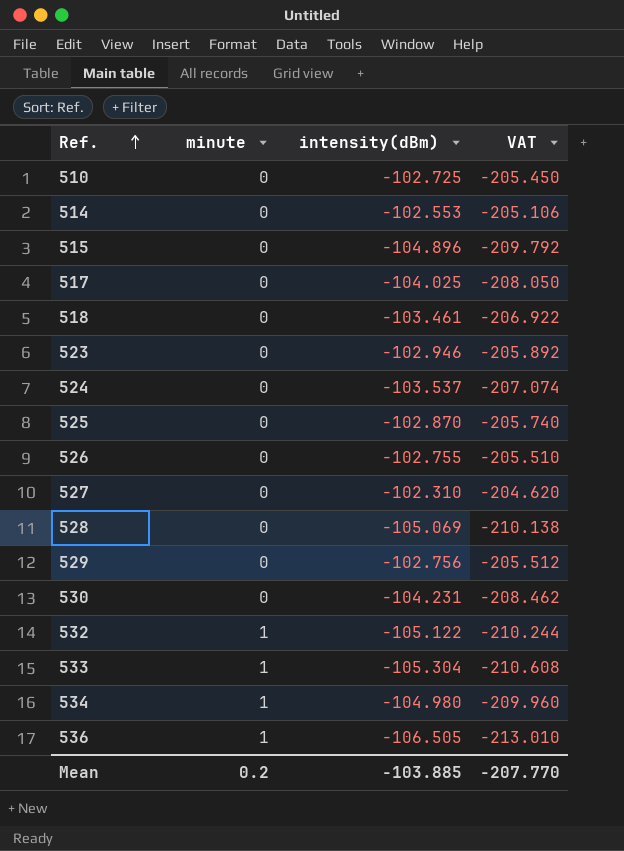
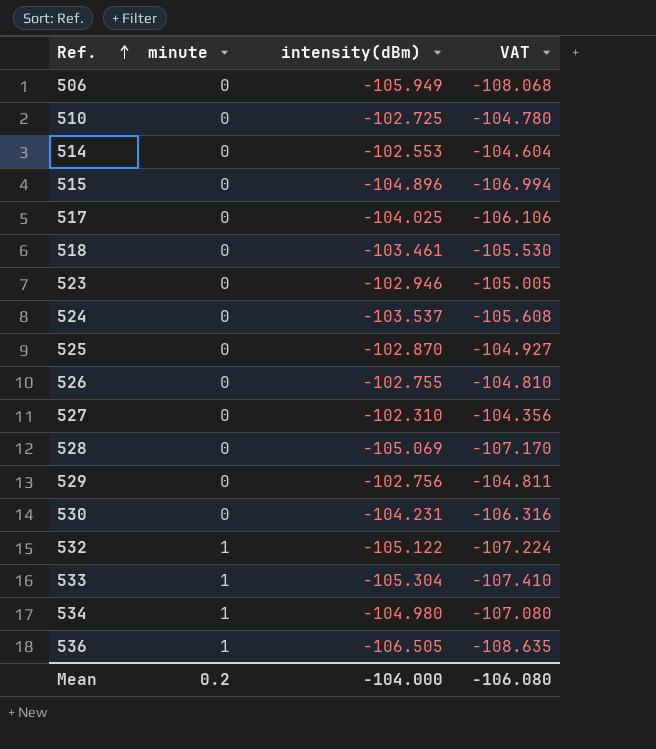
column VAT | formula: [intensity(dBm)] * 2 -> [intensity(dBm)] * 1.02
row 506: none -> 0 | -105.949 | -108.068
Mean | intensity(dBm): -103.885 -> -104.000
Mean | VAT: -207.770 -> -106.080

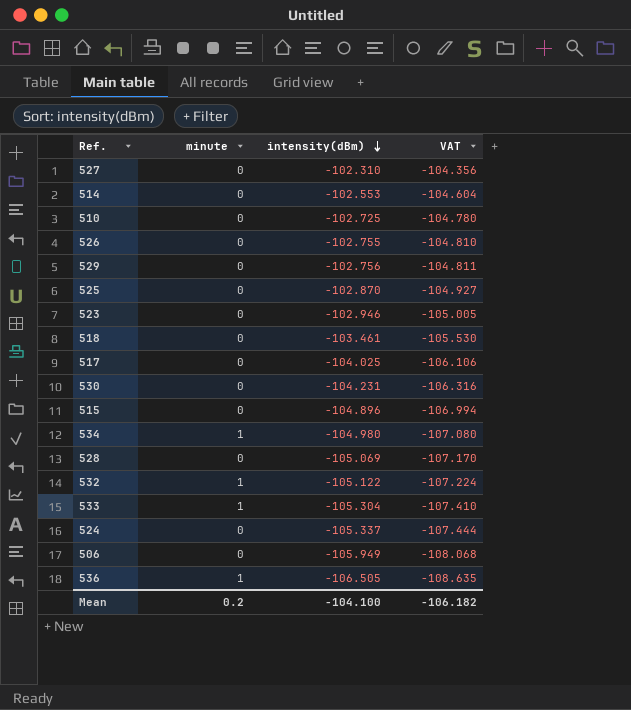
row order: Ref. ascending -> intensity(dBm) descending
524 | intensity(dBm): -103.537 -> -105.337
524 | VAT: -105.608 -> -107.444
Mean | intensity(dBm): -104.000 -> -104.100
Mean | VAT: -106.080 -> -106.182

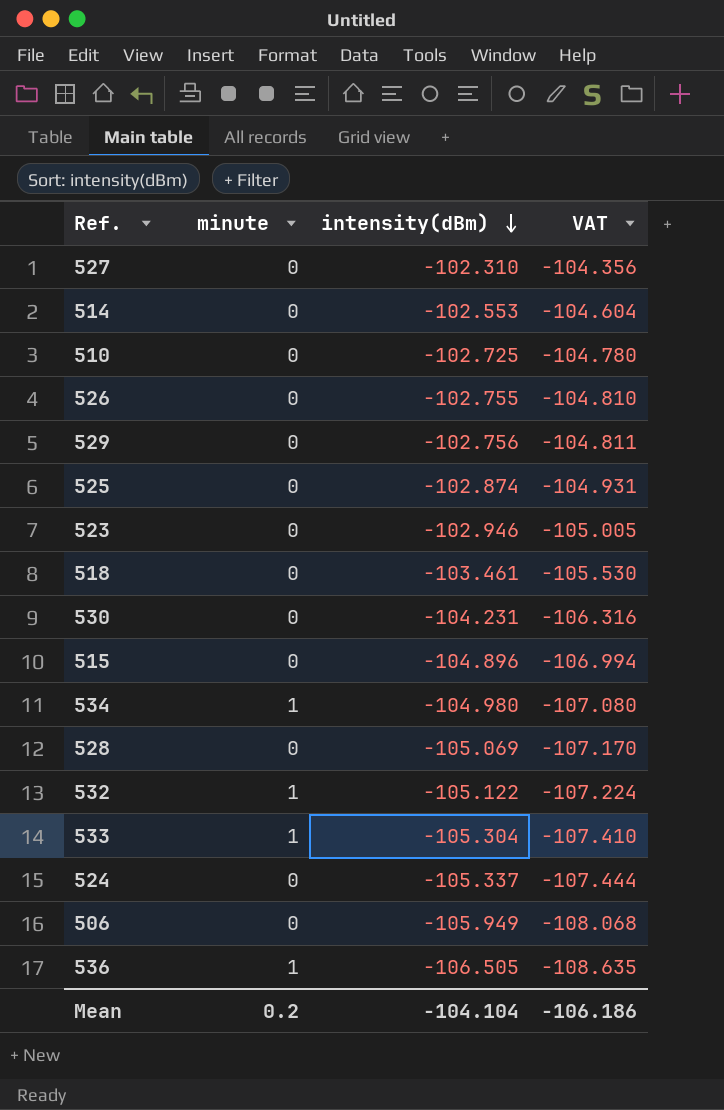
row 517: 0 | -104.025 | -106.106 -> none
525 | intensity(dBm): -102.870 -> -102.874
525 | VAT: -104.927 -> -104.931
Mean | intensity(dBm): -104.100 -> -104.104
Mean | VAT: -106.182 -> -106.186

